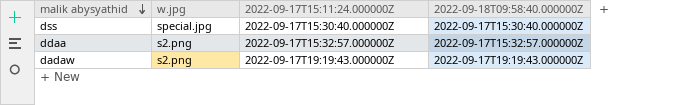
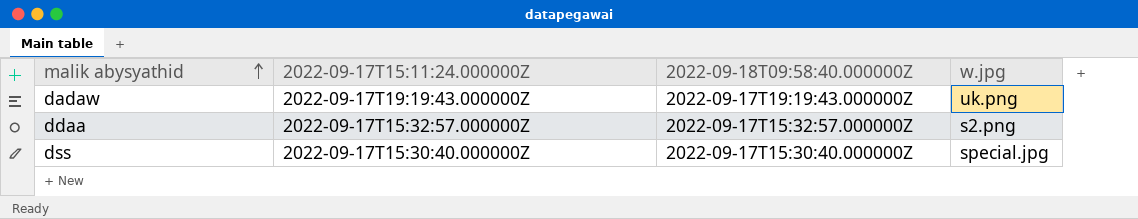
row order: malik abysyathid descending -> malik abysyathid ascending
column w.jpg | position: 2 -> 4
dadaw | w.jpg: s2.png -> uk.png

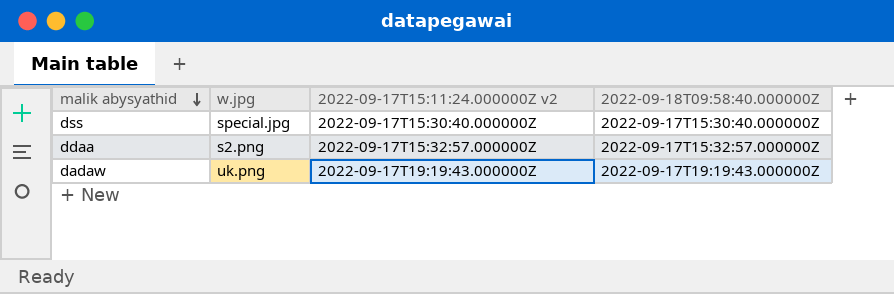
row order: malik abysyathid ascending -> malik abysyathid descending
column w.jpg | position: 4 -> 2
column name: 2022-09-17T15:11:24.000000Z -> 2022-09-17T15:11:24.000000Z v2

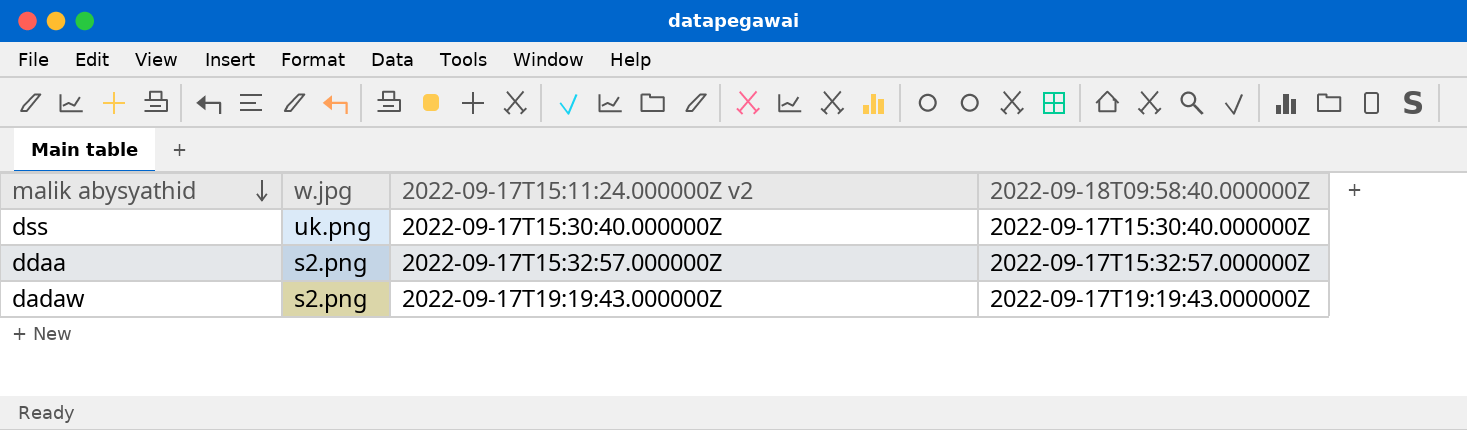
dss | w.jpg: special.jpg -> uk.png
dadaw | w.jpg: uk.png -> s2.png

